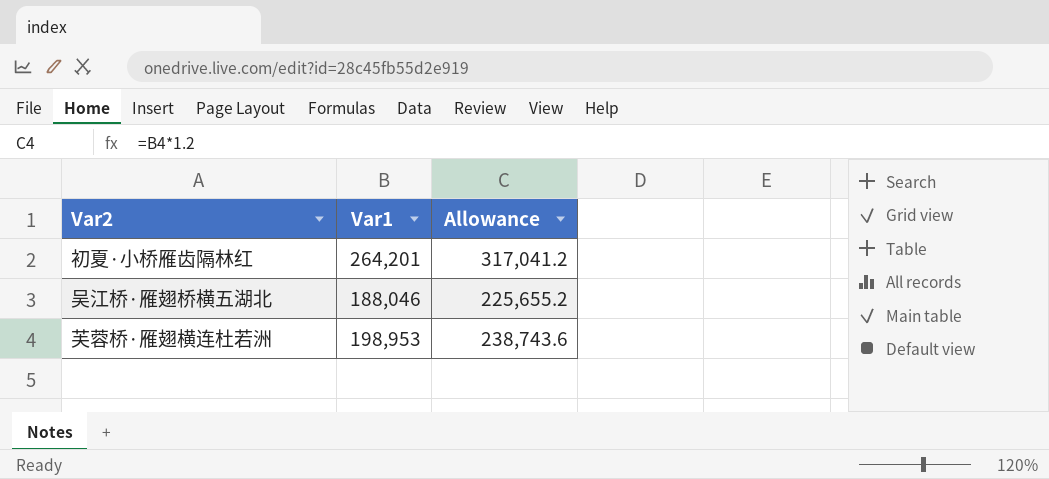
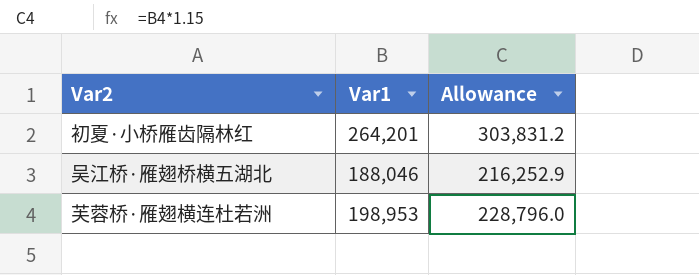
column Allowance | formula: [Var1] * 1.2 -> [Var1] * 1.15

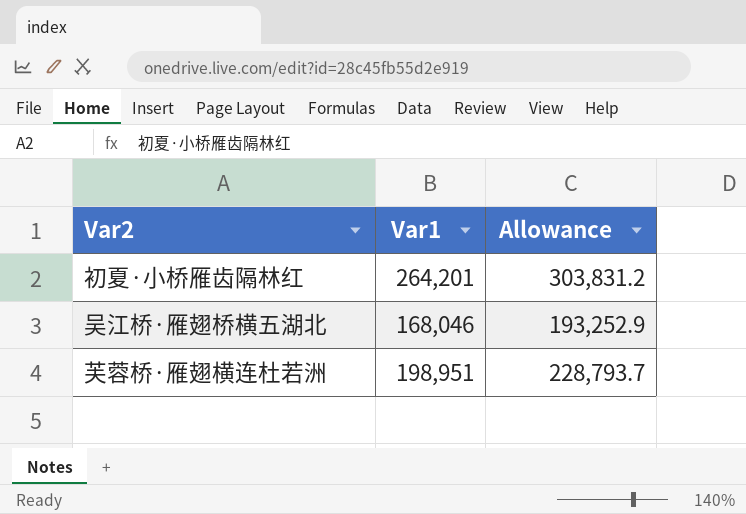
吴江桥·雁翅桥横五湖北 | Var1: 188,046 -> 168,046
吴江桥·雁翅桥横五湖北 | Allowance: 216,252.9 -> 193,252.9
芙蓉桥·雁翅横连杜若洲 | Var1: 198,953 -> 198,951
芙蓉桥·雁翅横连杜若洲 | Allowance: 228,796.0 -> 228,793.7

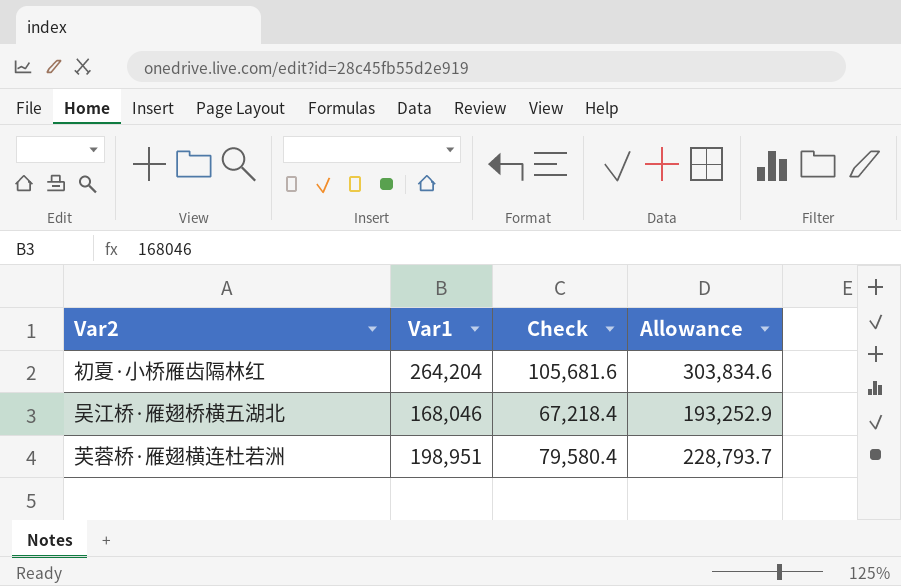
column Check | formula: none -> [Var1] * 0.4
初夏·小桥雁齿隔林红 | Var1: 264,201 -> 264,204
初夏·小桥雁齿隔林红 | Allowance: 303,831.2 -> 303,834.6

